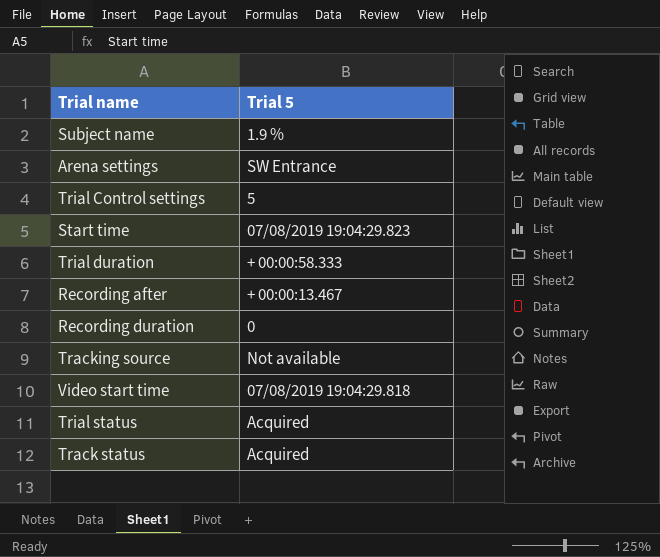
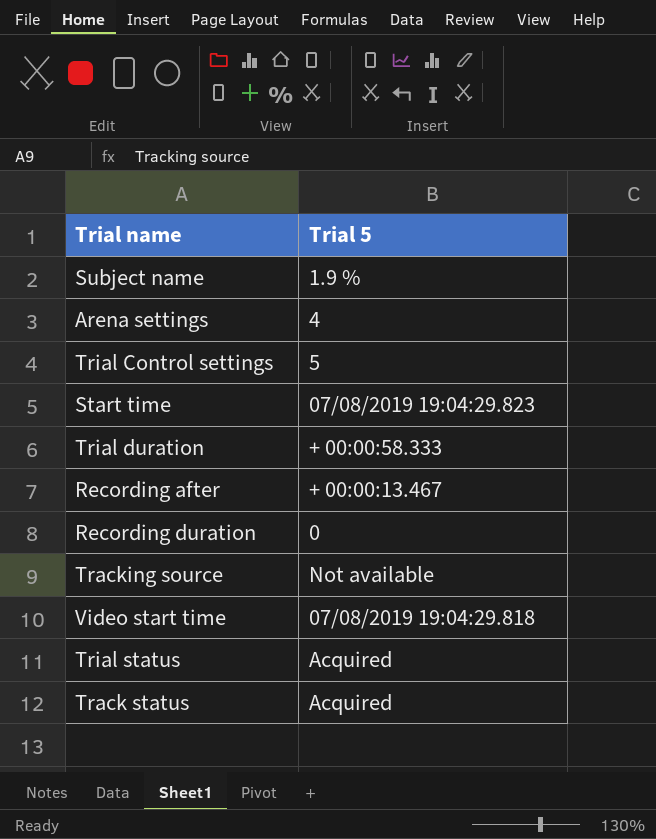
Arena settings | Trial 5: SW Entrance -> 4

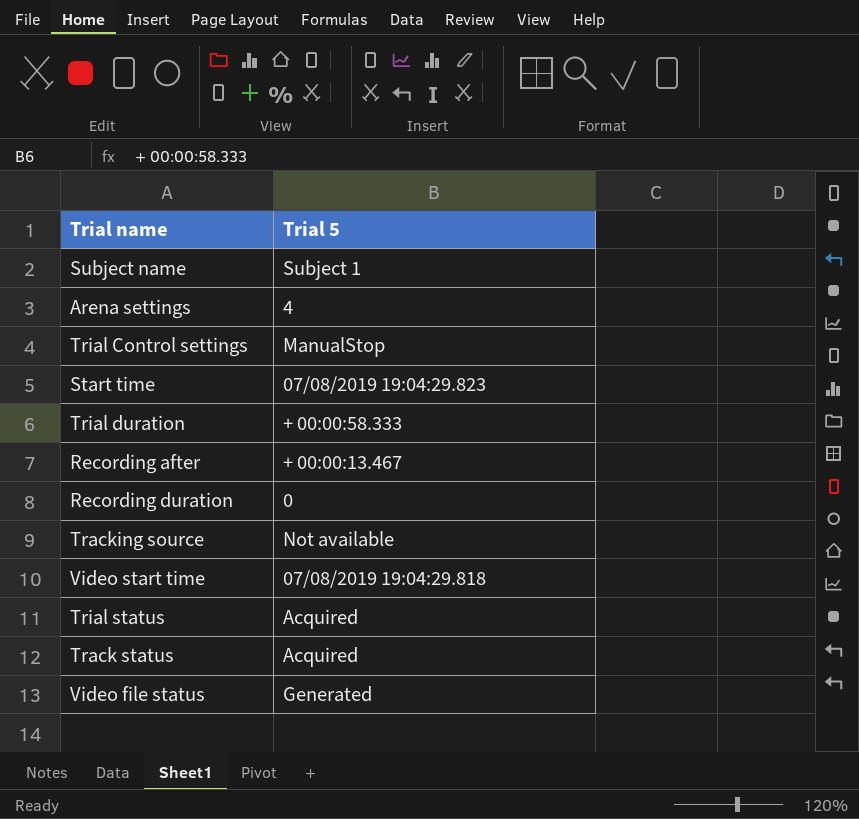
Subject name | Trial 5: 1.9 % -> Subject 1
Trial Control settings | Trial 5: 5 -> ManualStop
row Video file status: none -> Generated

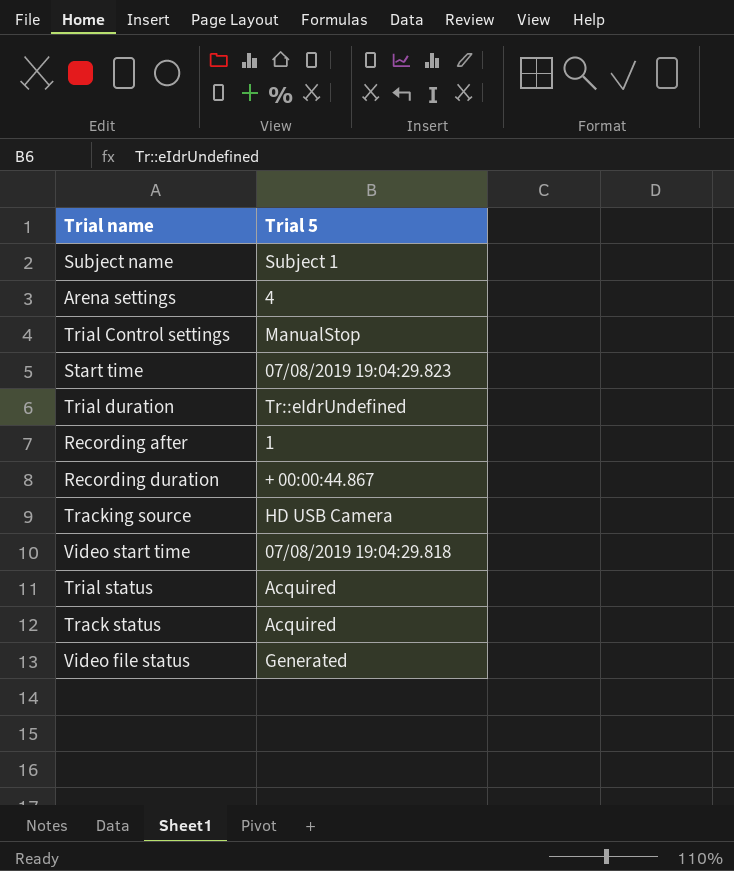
Trial duration | Trial 5: + 00:00:58.333 -> Tr::eIdrUndefined
Recording after | Trial 5: + 00:00:13.467 -> 1
Recording duration | Trial 5: 0 -> + 00:00:44.867
Tracking source | Trial 5: Not available -> HD USB Camera

